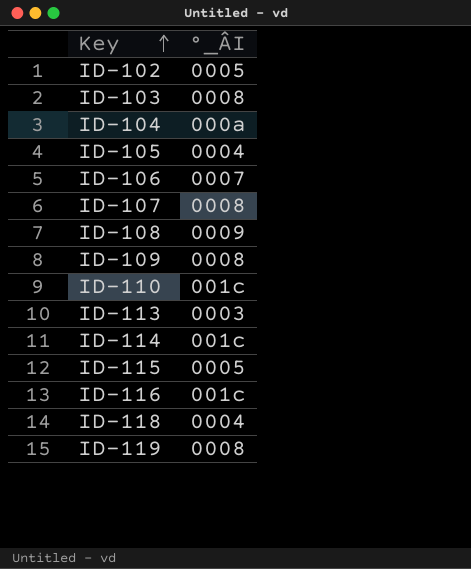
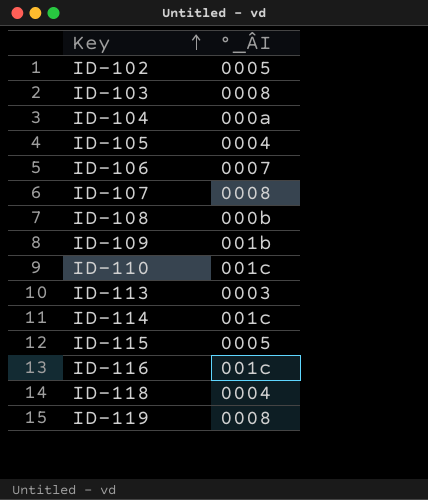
ID-108 | °_ÂI: 0009 -> 000b
ID-109 | °_ÂI: 0008 -> 001b

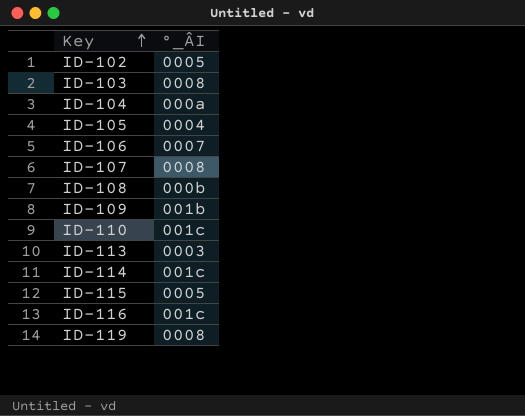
row ID-118: 0004 -> none

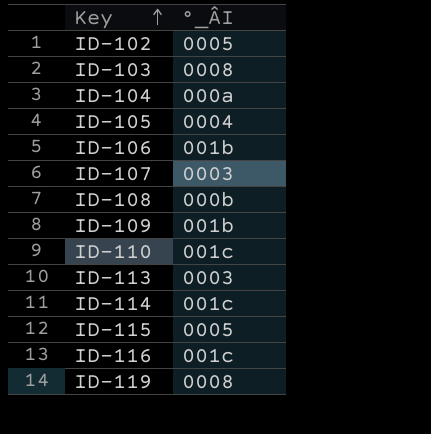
ID-106 | °_ÂI: 0007 -> 001b
ID-107 | °_ÂI: 0008 -> 0003

